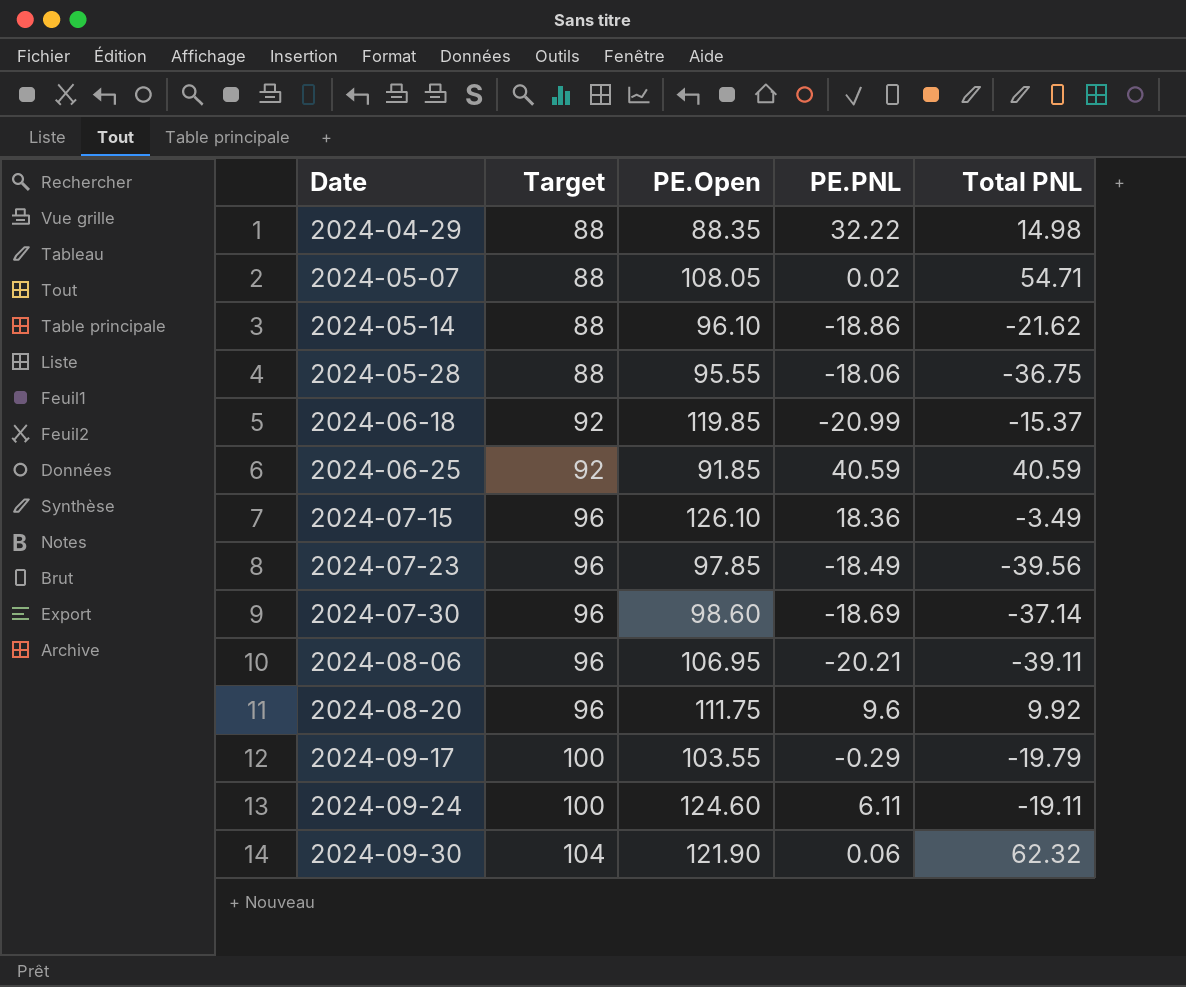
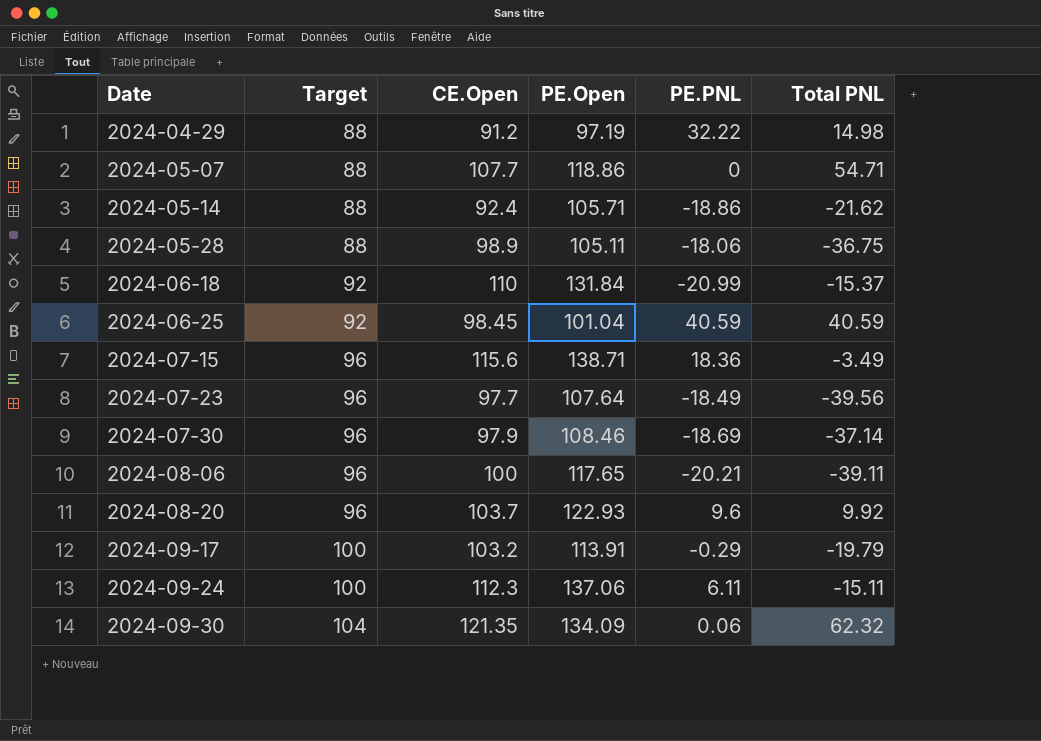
column CE.Open | position: none -> 3
2024-04-29 | PE.Open: 88.35 -> 97.19
2024-05-07 | PE.Open: 108.05 -> 118.86
2024-05-07 | PE.PNL: 0.02 -> 0
2024-05-14 | PE.Open: 96.10 -> 105.71
2024-05-28 | PE.Open: 95.55 -> 105.11
2024-06-18 | PE.Open: 119.85 -> 131.84
2024-06-25 | PE.Open: 91.85 -> 101.04
2024-07-15 | PE.Open: 126.10 -> 138.71
2024-07-23 | PE.Open: 97.85 -> 107.64
2024-07-30 | PE.Open: 98.60 -> 108.46
2024-08-06 | PE.Open: 106.95 -> 117.65
2024-08-20 | PE.Open: 111.75 -> 122.93
2024-09-17 | PE.Open: 103.55 -> 113.91
2024-09-24 | PE.Open: 124.60 -> 137.06
2024-09-24 | Total PNL: -19.11 -> -15.11
2024-09-30 | PE.Open: 121.90 -> 134.09

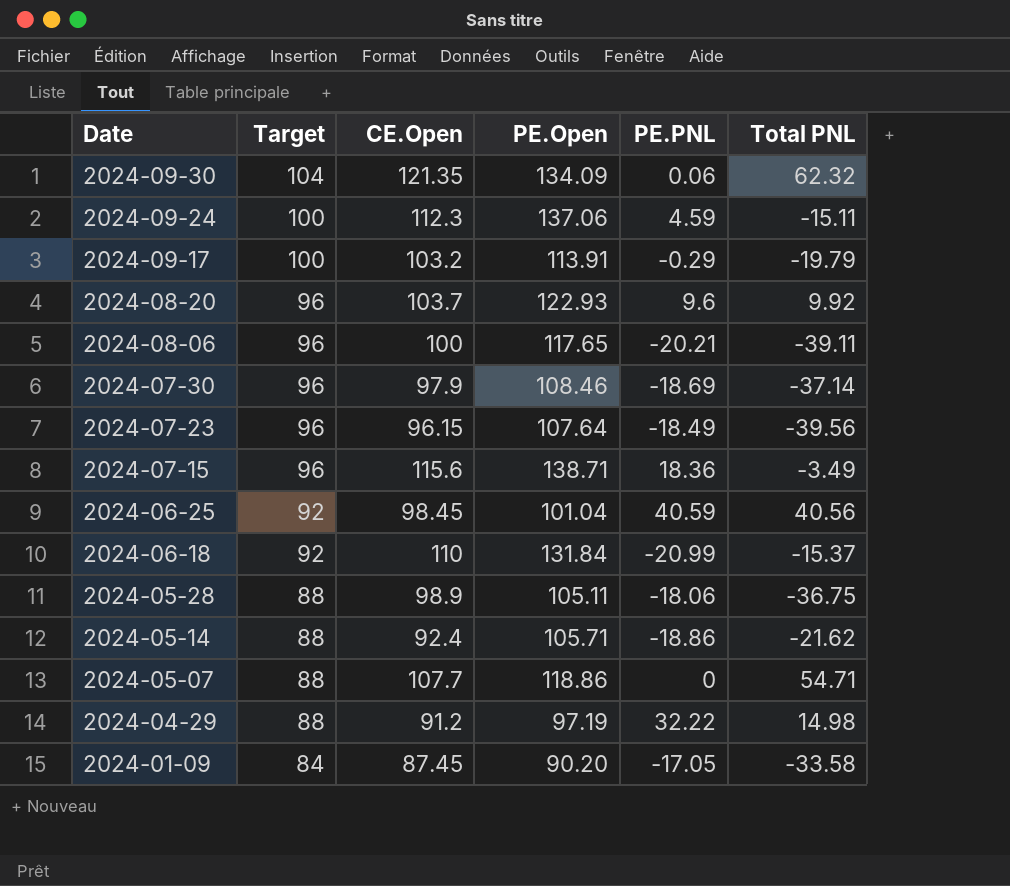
row order: Date ascending -> Date descending
2024-09-24 | PE.PNL: 6.11 -> 4.59
2024-07-23 | CE.Open: 97.7 -> 96.15
2024-06-25 | Total PNL: 40.59 -> 40.56
row 2024-01-09: none -> 84 | 87.45 | 90.20 | -17.05 | -33.58

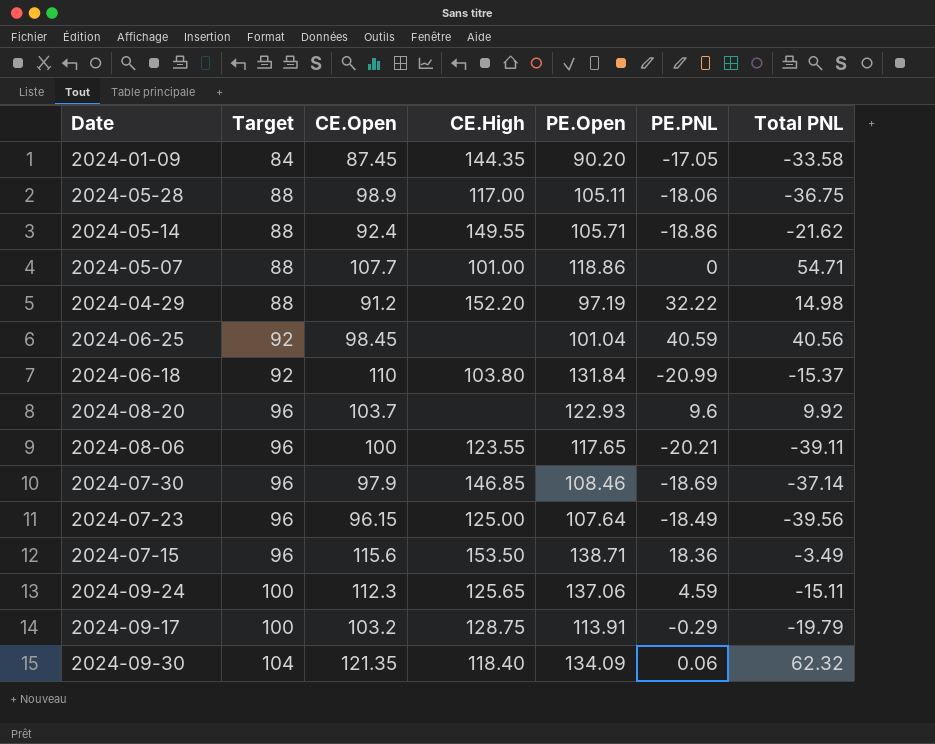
row order: Date descending -> Target ascending
column CE.High | position: none -> 4

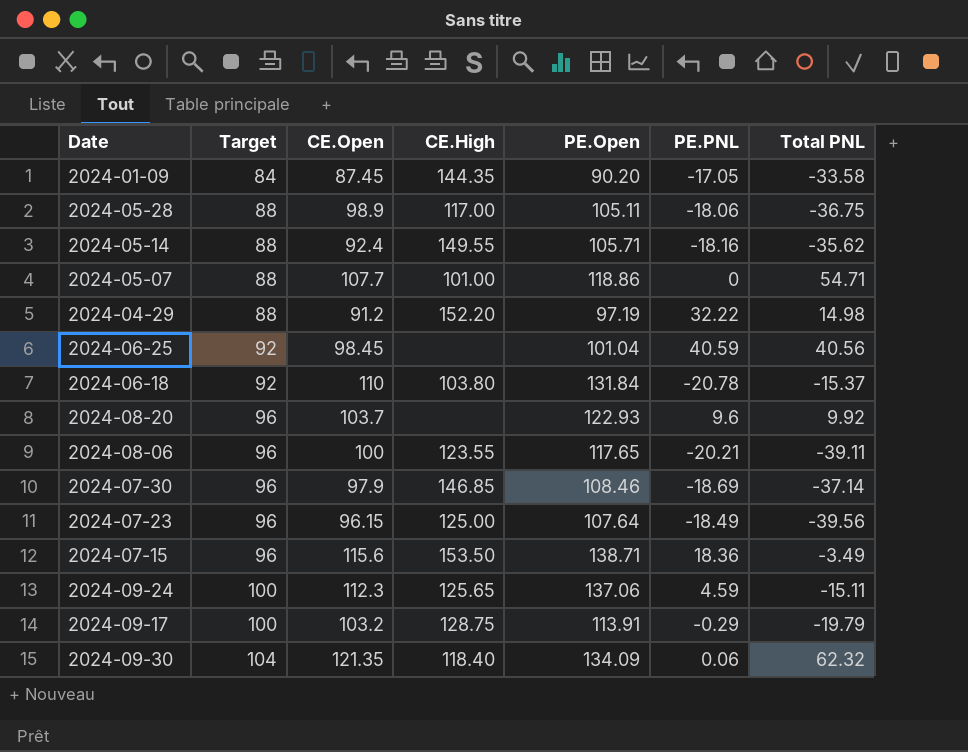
2024-05-14 | PE.PNL: -18.86 -> -18.16
2024-05-14 | Total PNL: -21.62 -> -35.62
2024-06-18 | PE.PNL: -20.99 -> -20.78

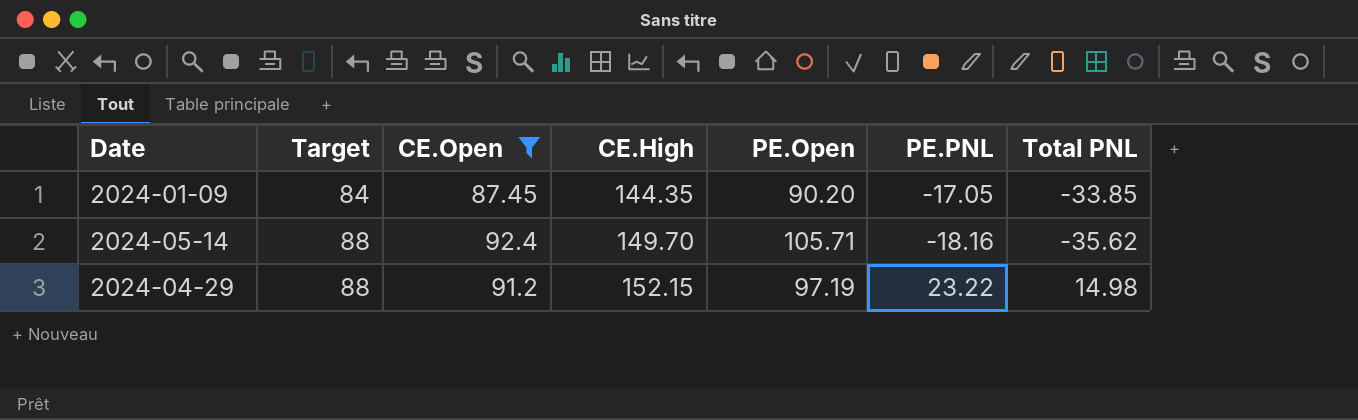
filter: none -> CE.Open <= 92.4
2024-01-09 | Total PNL: -33.58 -> -33.85
2024-05-14 | CE.High: 149.55 -> 149.70
2024-04-29 | CE.High: 152.20 -> 152.15
2024-04-29 | PE.PNL: 32.22 -> 23.22

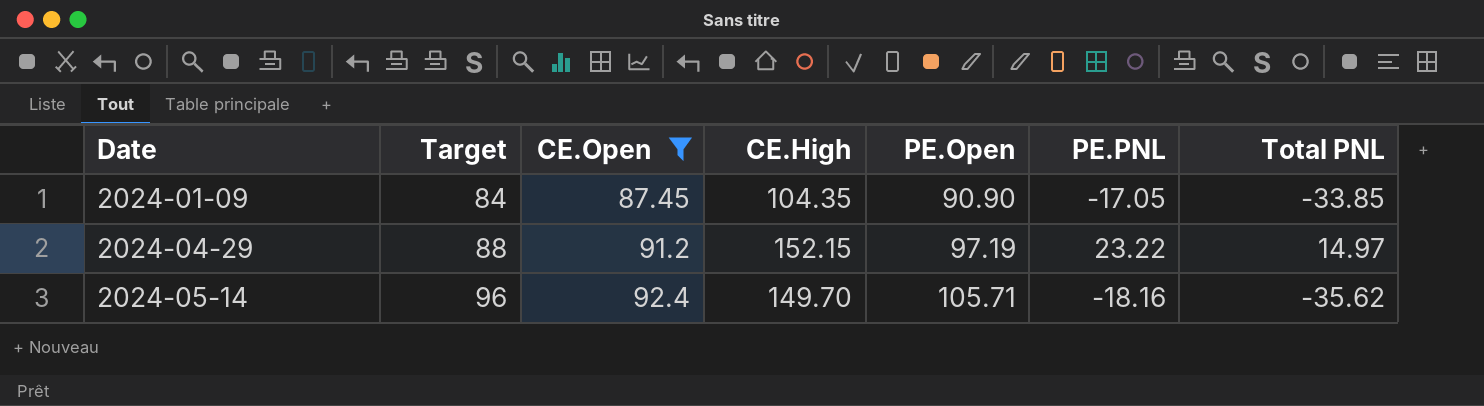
row order: Target ascending -> Date ascending
2024-01-09 | CE.High: 144.35 -> 104.35
2024-01-09 | PE.Open: 90.20 -> 90.90
2024-04-29 | Total PNL: 14.98 -> 14.97
2024-05-14 | Target: 88 -> 96

